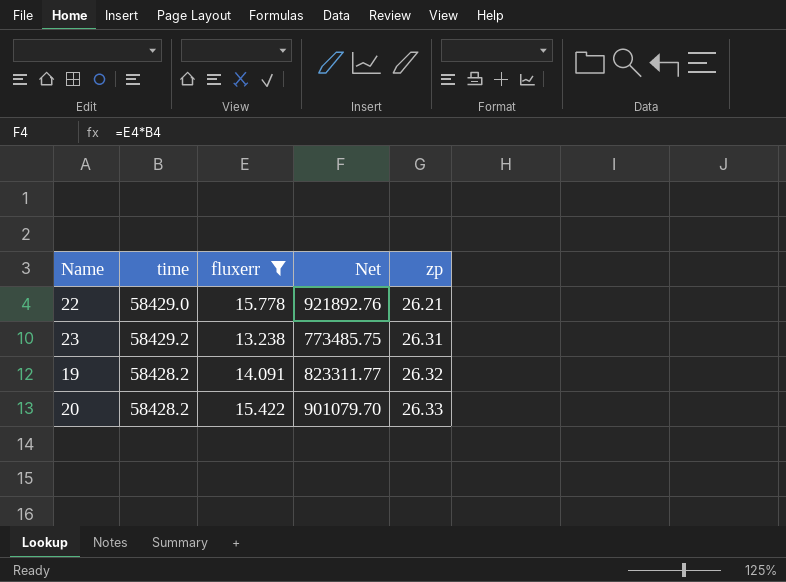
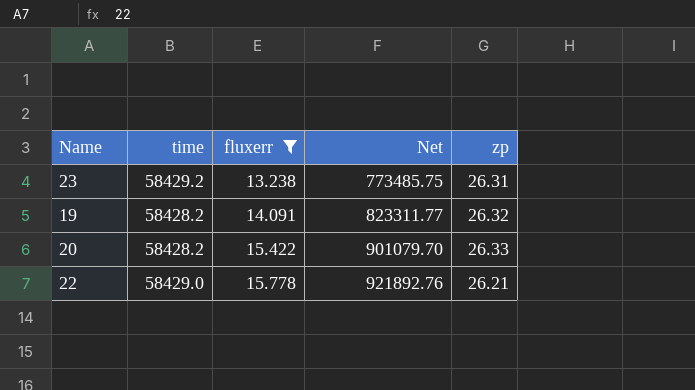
row order: zp ascending -> fluxerr ascending

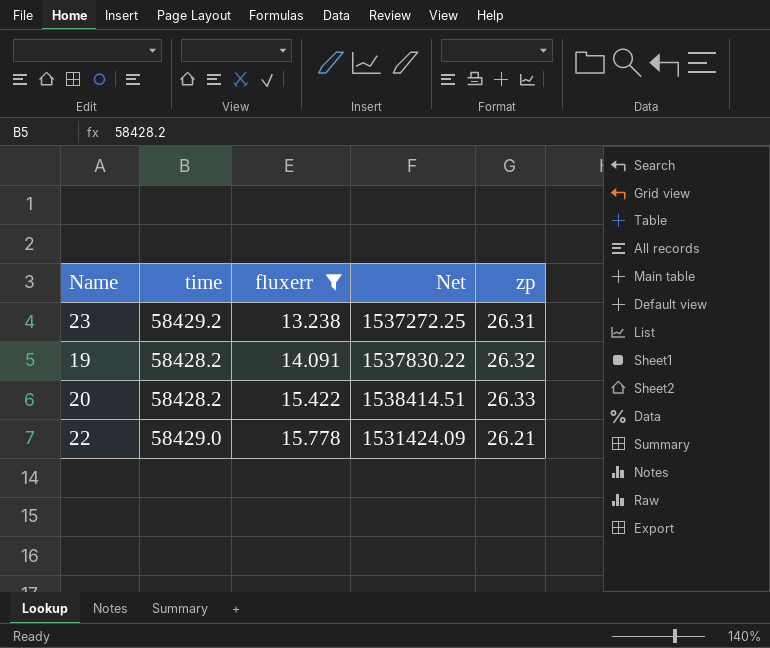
column Net | formula: [time] * [fluxerr] -> [time] * [zp]

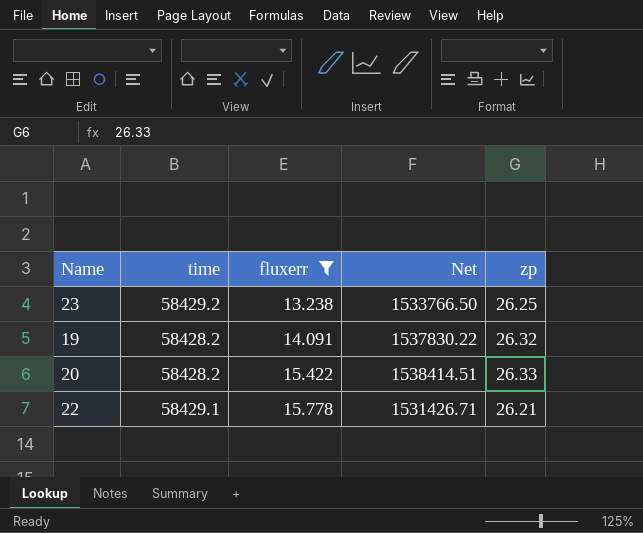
23 | Net: 1537272.25 -> 1533766.50
23 | zp: 26.31 -> 26.25
22 | time: 58429.0 -> 58429.1
22 | Net: 1531424.09 -> 1531426.71

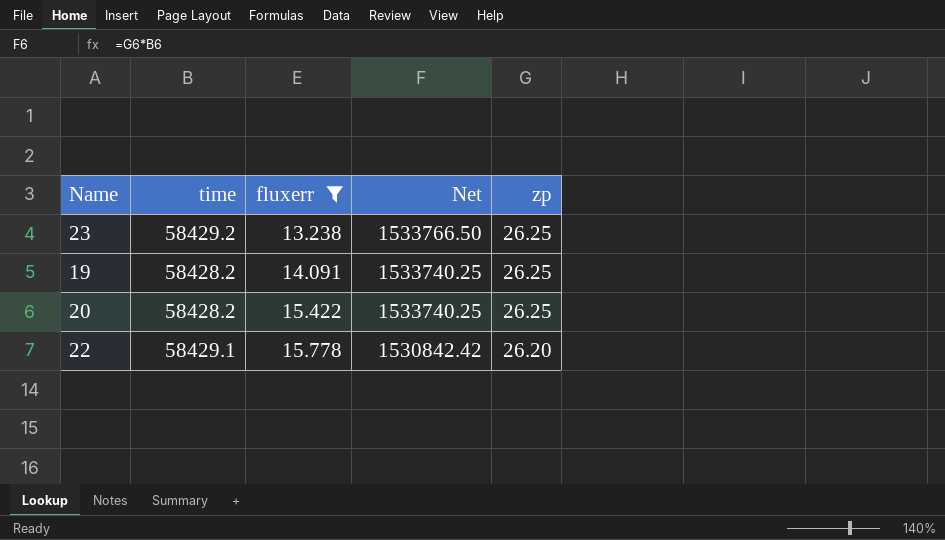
19 | Net: 1537830.22 -> 1533740.25
19 | zp: 26.32 -> 26.25
20 | Net: 1538414.51 -> 1533740.25
20 | zp: 26.33 -> 26.25
22 | Net: 1531426.71 -> 1530842.42
22 | zp: 26.21 -> 26.20

